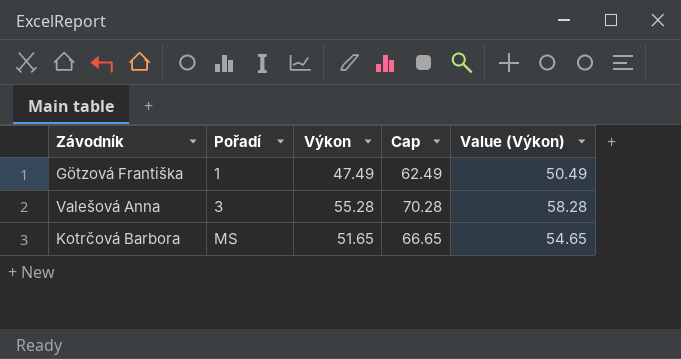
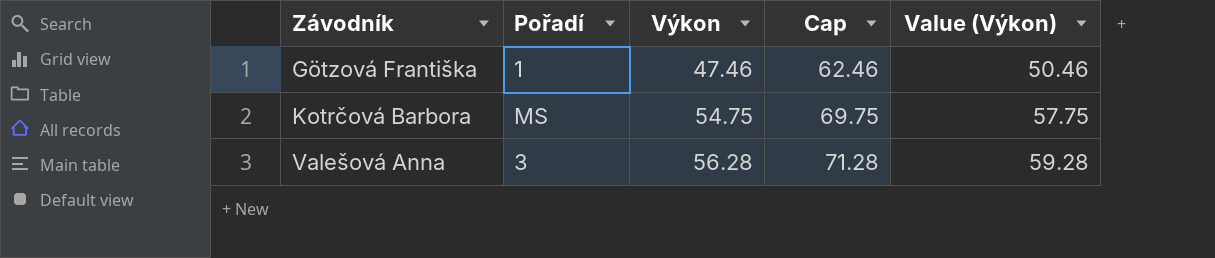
row order: Pořadí ascending -> Závodník ascending
Götzová Františka | Výkon: 47.49 -> 47.46
Götzová Františka | Cap: 62.49 -> 62.46
Götzová Františka | Value (Výkon): 50.49 -> 50.46
Kotrčová Barbora | Výkon: 51.65 -> 54.75
Kotrčová Barbora | Cap: 66.65 -> 69.75
Kotrčová Barbora | Value (Výkon): 54.65 -> 57.75
Valešová Anna | Výkon: 55.28 -> 56.28
Valešová Anna | Cap: 70.28 -> 71.28
Valešová Anna | Value (Výkon): 58.28 -> 59.28

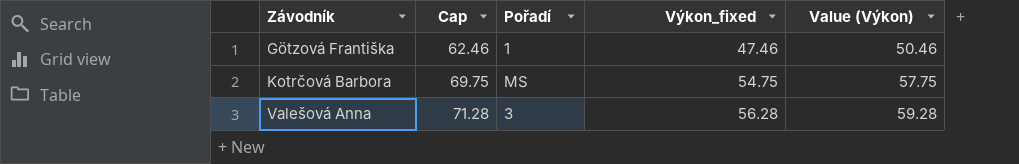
column Cap | position: 4 -> 2
column name: Výkon -> Výkon_fixed

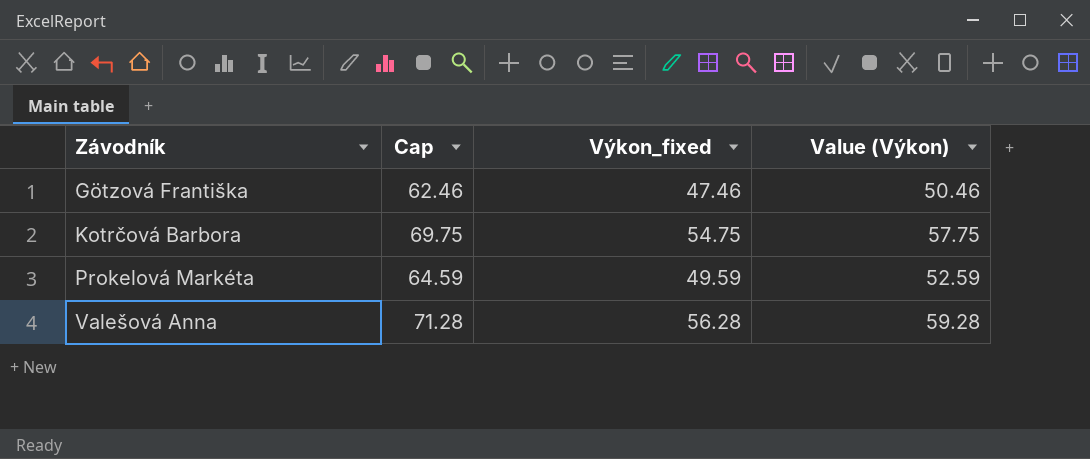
column Pořadí | position: 3 -> none
row Prokelová Markéta: none -> 64.59 | 49.59 | 52.59

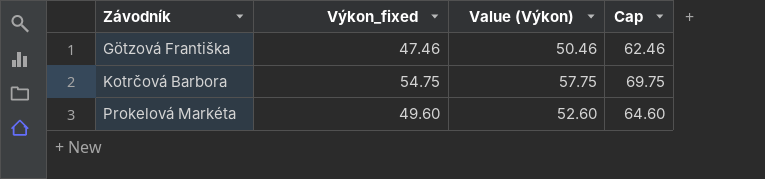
column Cap | position: 2 -> 4
row Valešová Anna: 71.28 | 56.28 | 59.28 -> none
Prokelová Markéta | Výkon_fixed: 49.59 -> 49.60
Prokelová Markéta | Value (Výkon): 52.59 -> 52.60
Prokelová Markéta | Cap: 64.59 -> 64.60

